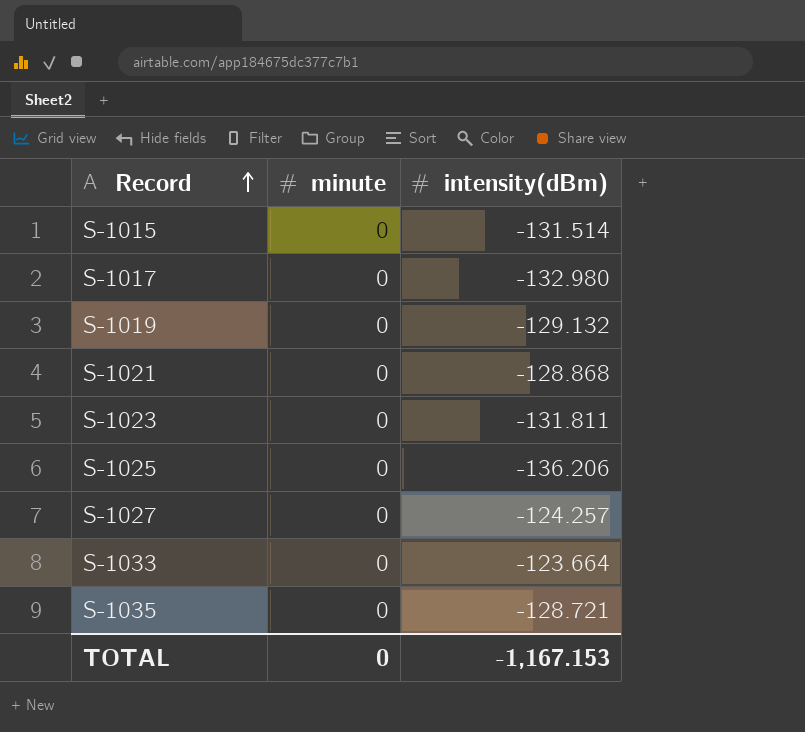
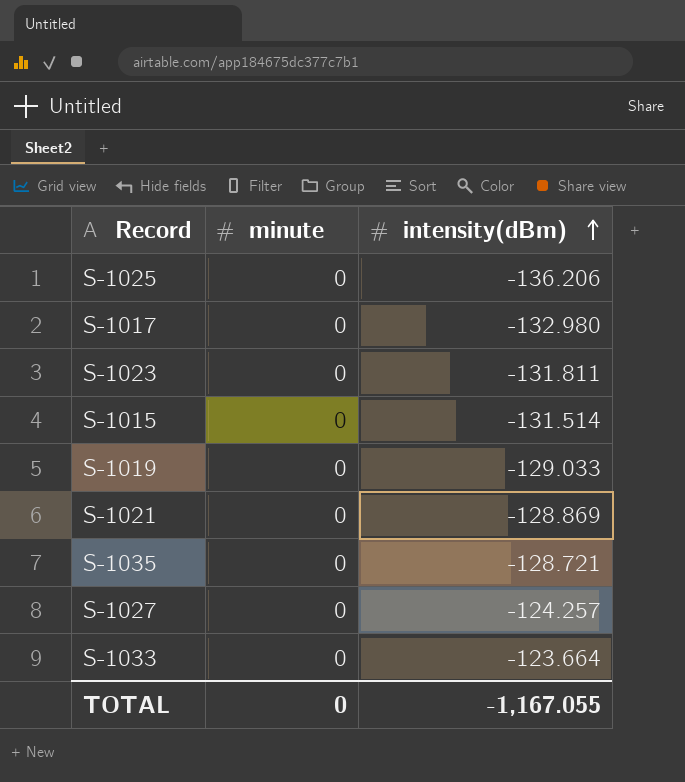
row order: Record ascending -> intensity(dBm) ascending
S-1019 | intensity(dBm): -129.132 -> -129.033
S-1021 | intensity(dBm): -128.868 -> -128.869
TOTAL | intensity(dBm): -1,167.153 -> -1,167.055

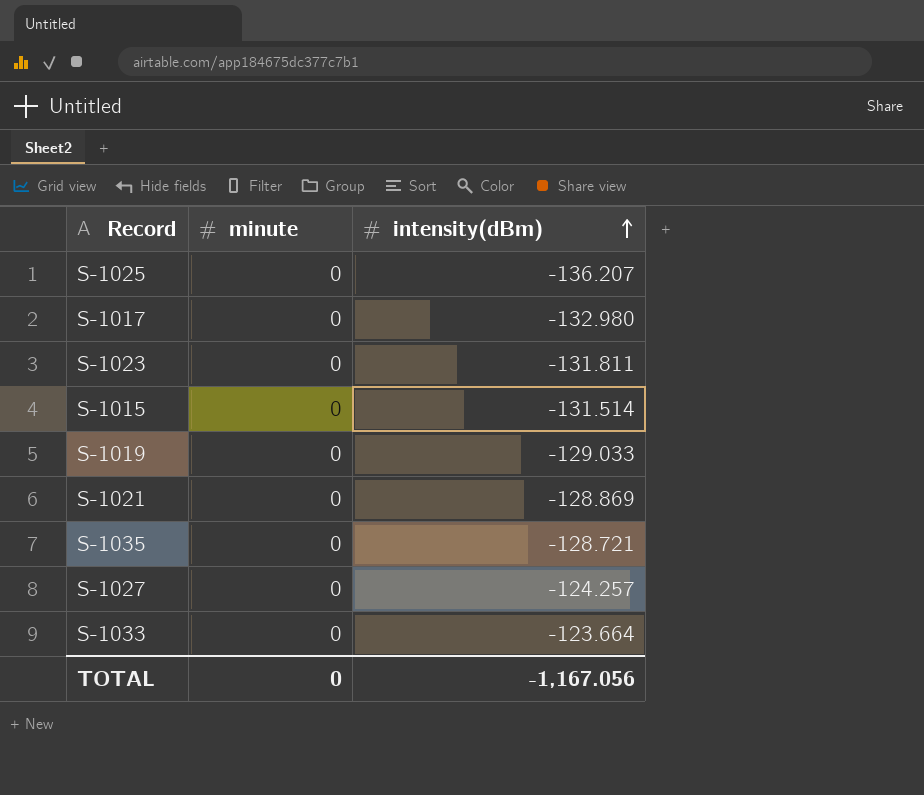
S-1025 | intensity(dBm): -136.206 -> -136.207
TOTAL | intensity(dBm): -1,167.055 -> -1,167.056

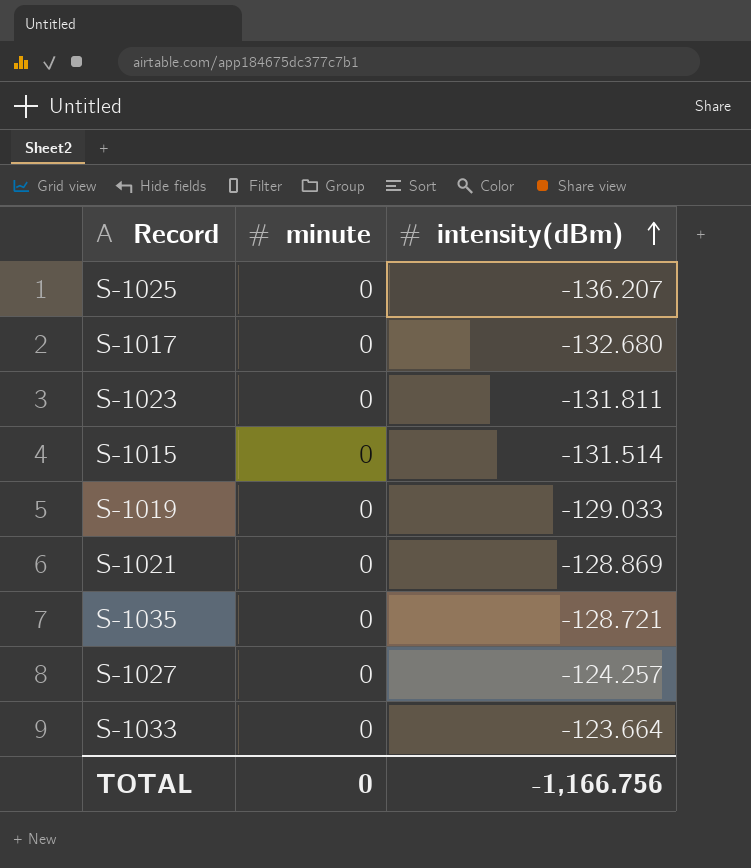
S-1017 | intensity(dBm): -132.980 -> -132.680
TOTAL | intensity(dBm): -1,167.056 -> -1,166.756

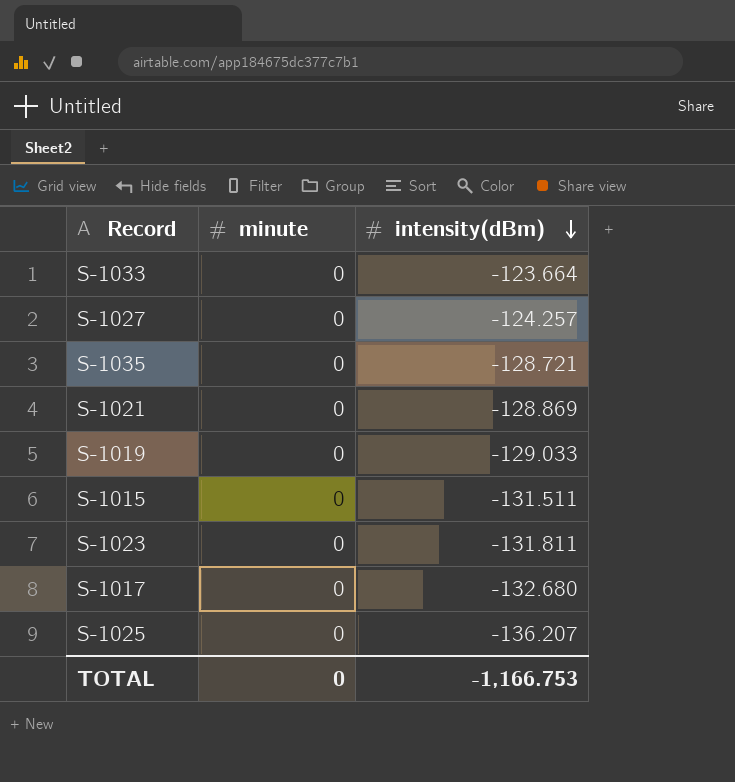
row order: intensity(dBm) ascending -> intensity(dBm) descending
S-1015 | intensity(dBm): -131.514 -> -131.511
TOTAL | intensity(dBm): -1,166.756 -> -1,166.753

